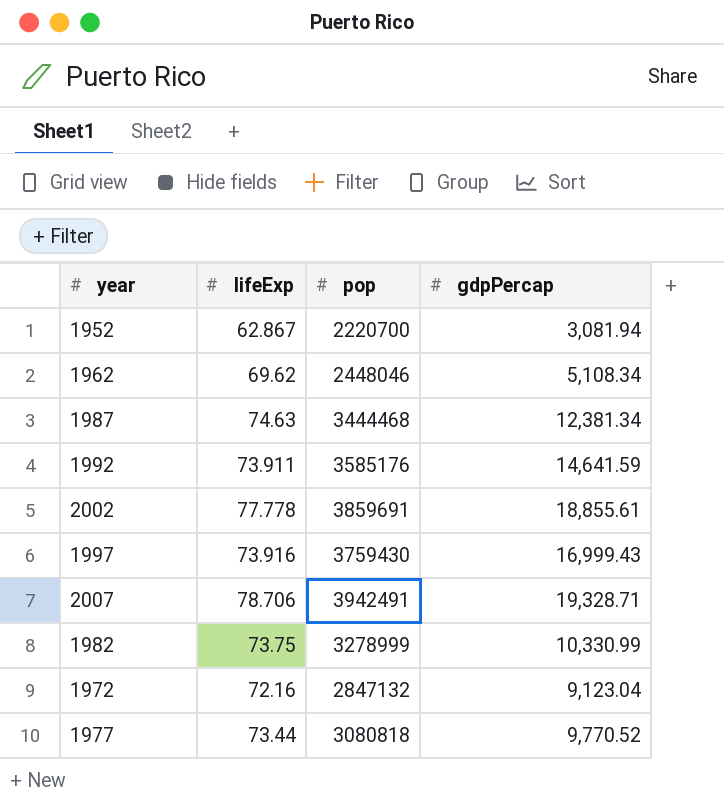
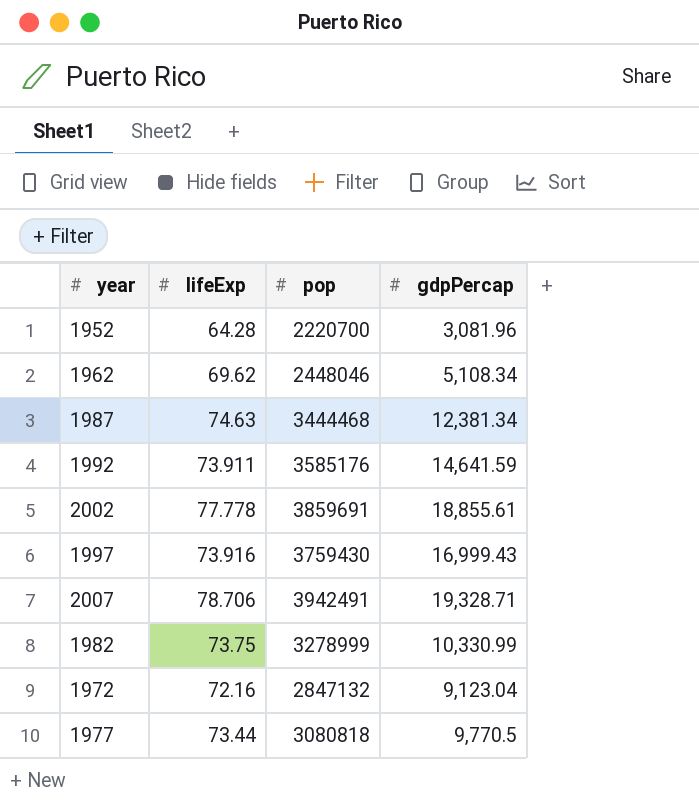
1952 | lifeExp: 62.867 -> 64.28
1952 | gdpPercap: 3,081.94 -> 3,081.96
1977 | gdpPercap: 9,770.52 -> 9,770.5

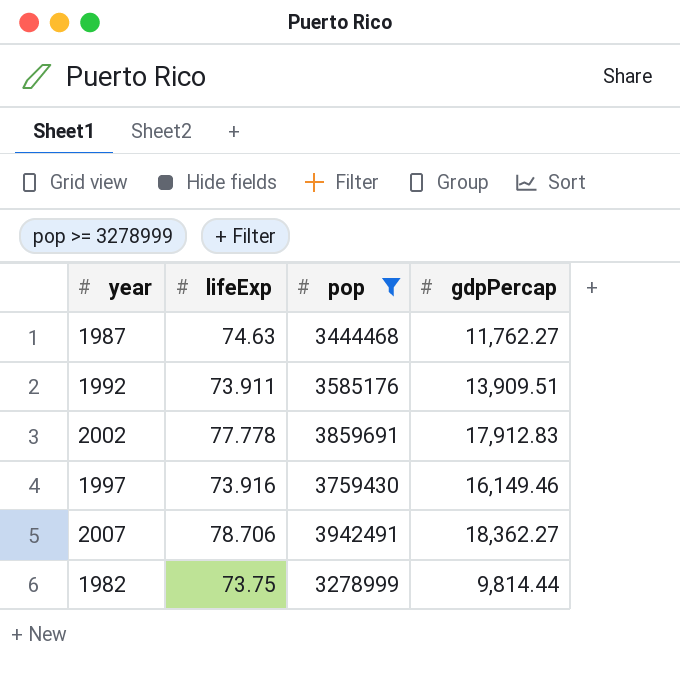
filter: none -> pop >= 3278999
1987 | gdpPercap: 12,381.34 -> 11,762.27
1992 | gdpPercap: 14,641.59 -> 13,909.51
2002 | gdpPercap: 18,855.61 -> 17,912.83
1997 | gdpPercap: 16,999.43 -> 16,149.46
2007 | gdpPercap: 19,328.71 -> 18,362.27
1982 | gdpPercap: 10,330.99 -> 9,814.44

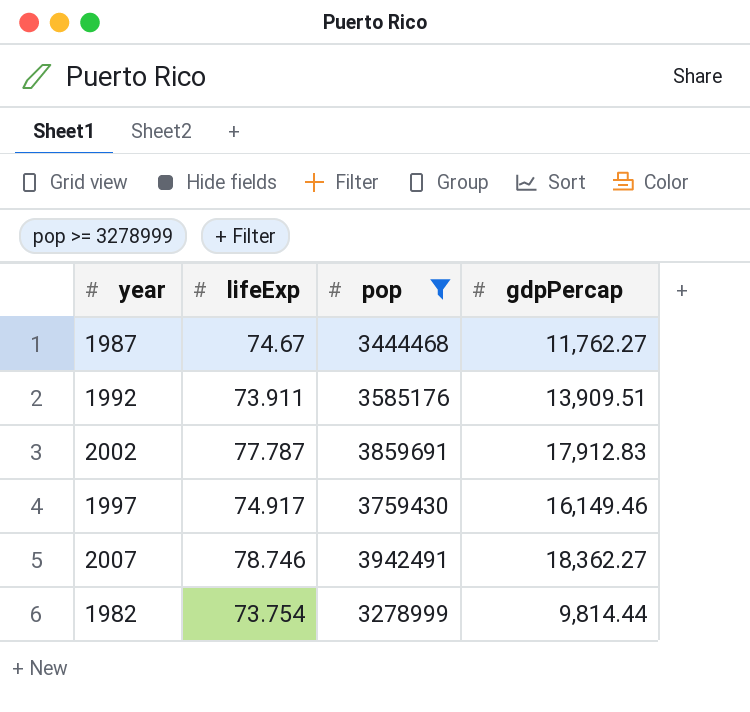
1987 | lifeExp: 74.63 -> 74.67
2002 | lifeExp: 77.778 -> 77.787
1997 | lifeExp: 73.916 -> 74.917
2007 | lifeExp: 78.706 -> 78.746
1982 | lifeExp: 73.75 -> 73.754

